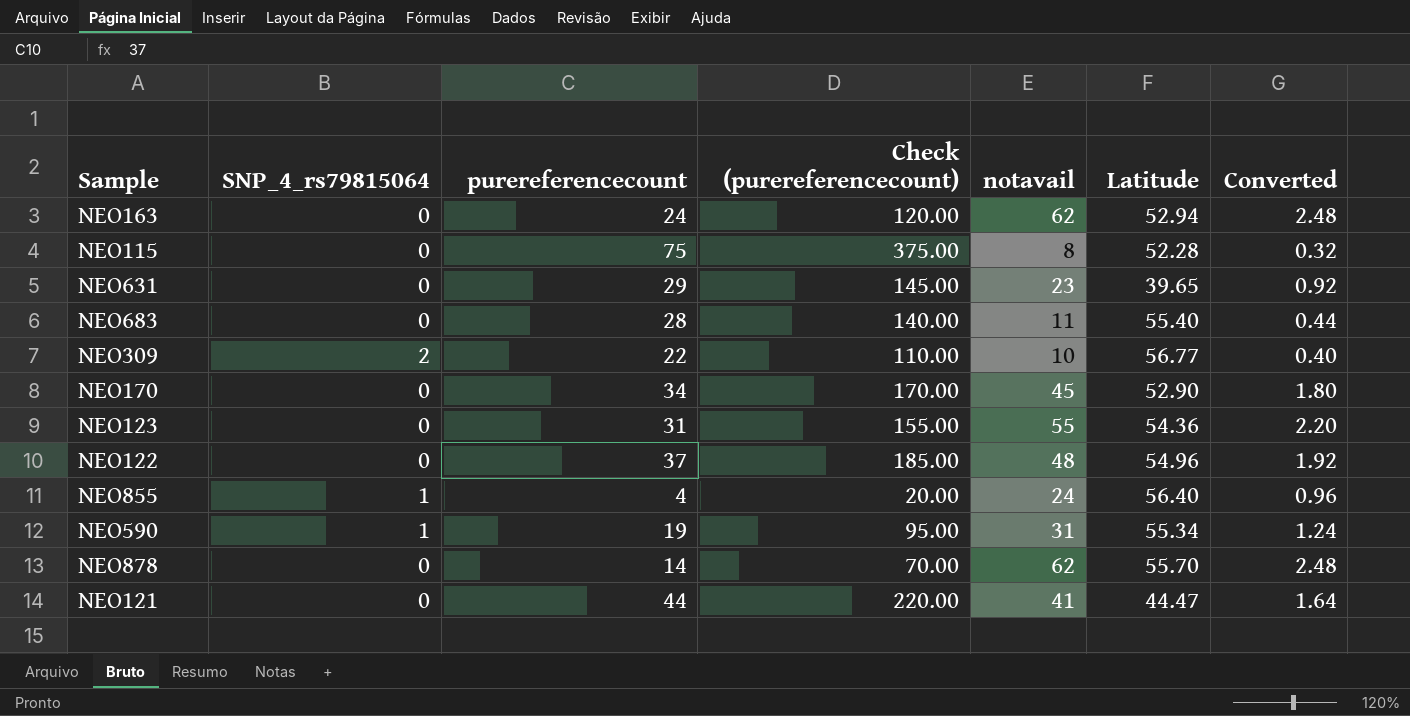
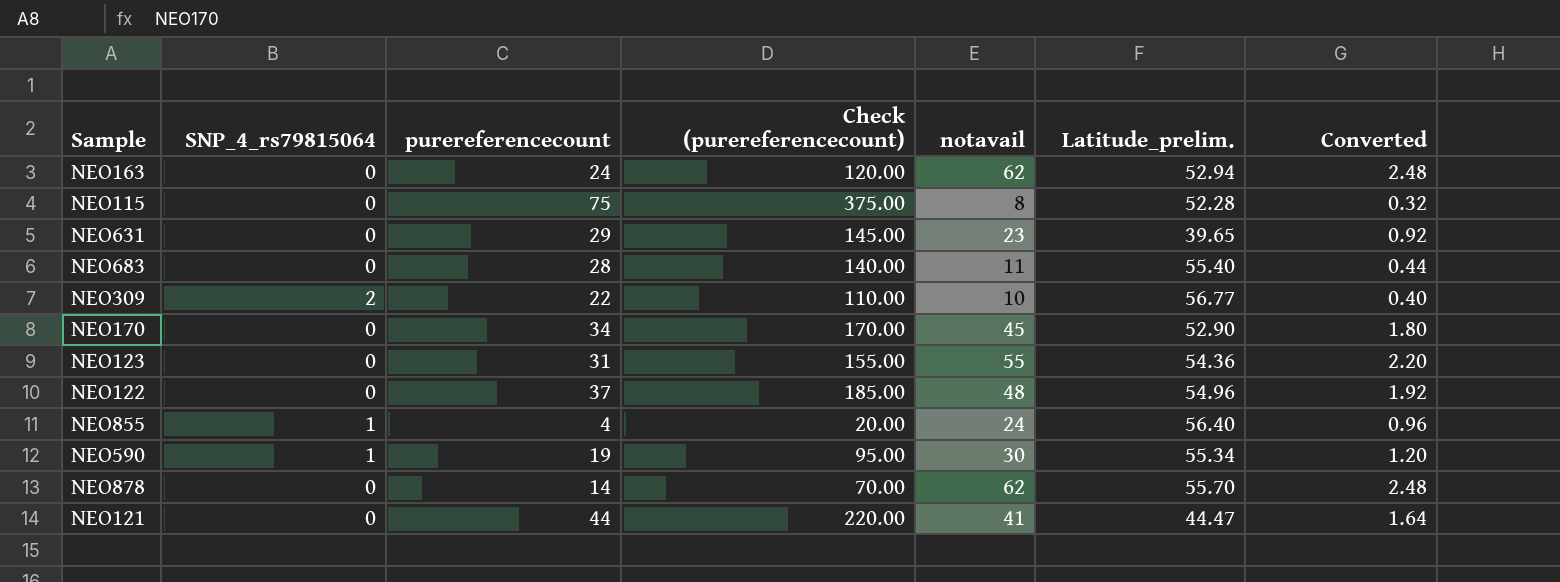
column name: Latitude -> Latitude_prelim.
NEO590 | notavail: 31 -> 30
NEO590 | Converted: 1.24 -> 1.20

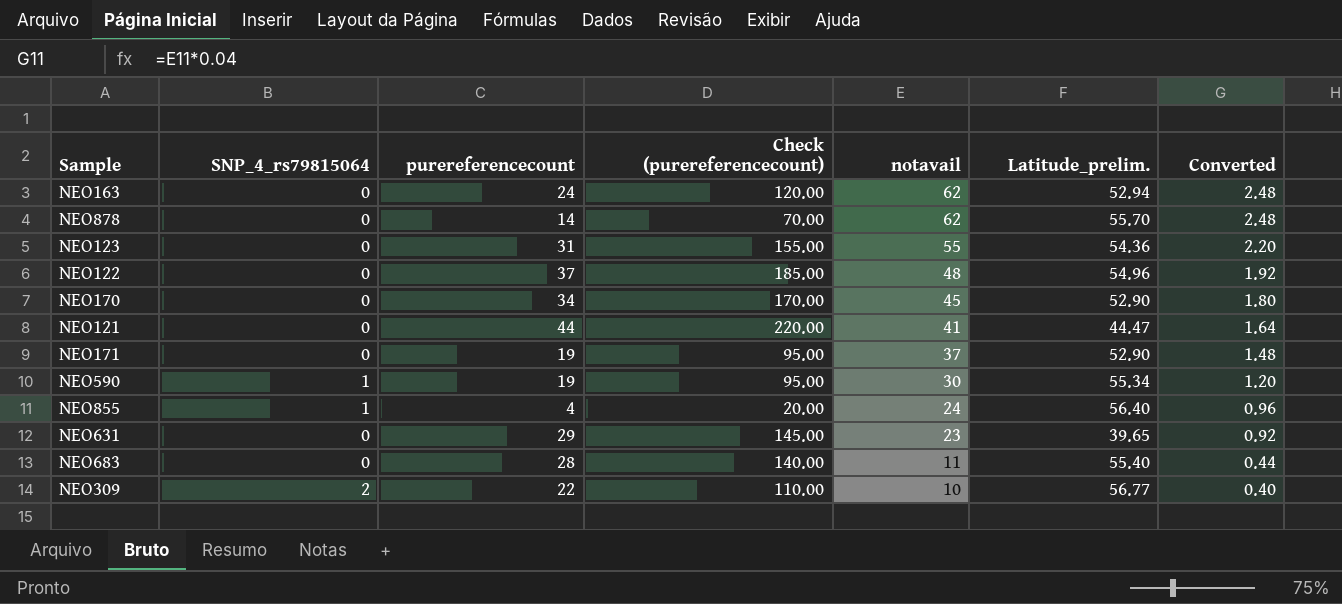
row order: none -> notavail descending
row NEO115: 0 | 75 | 375.00 | 8 | 52.28 | 0.32 -> none
row NEO171: none -> 0 | 19 | 95.00 | 37 | 52.90 | 1.48

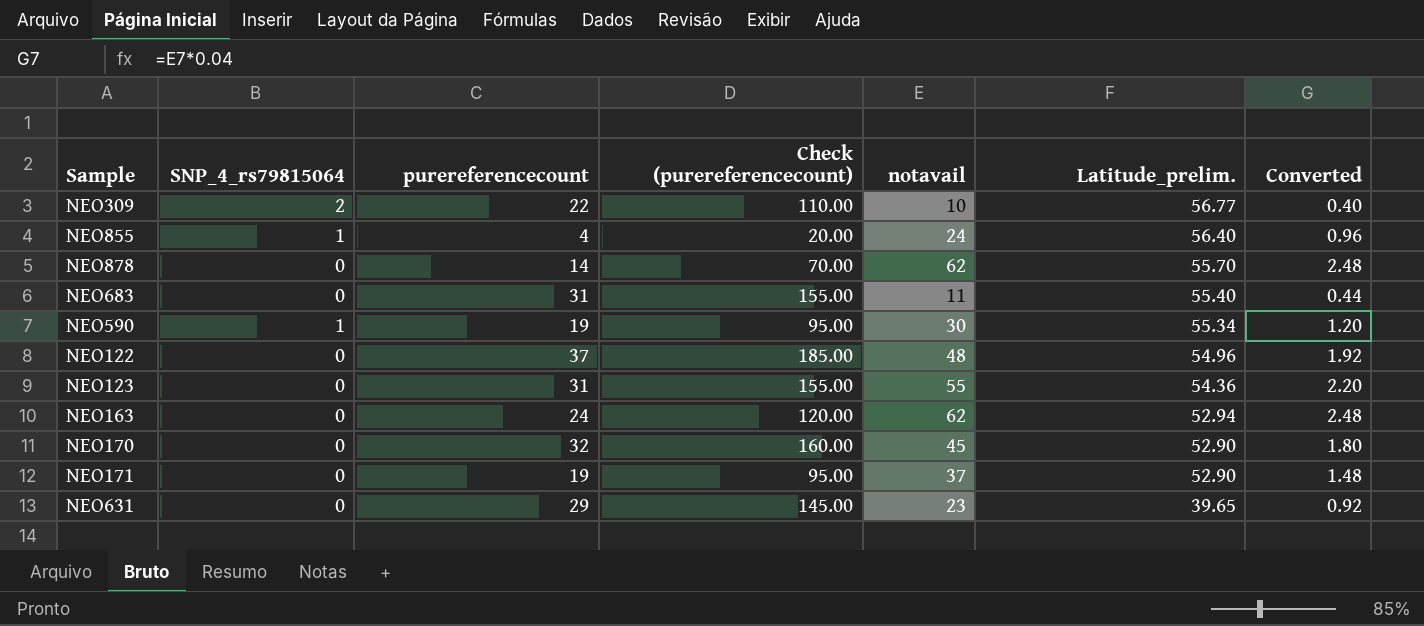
row order: notavail descending -> Latitude_prelim. descending
row NEO121: 0 | 44 | 220.00 | 41 | 44.47 | 1.64 -> none
NEO683 | purereferencecount: 28 -> 31
NEO683 | Check (purereferencecount): 140.00 -> 155.00
NEO170 | purereferencecount: 34 -> 32
NEO170 | Check (purereferencecount): 170.00 -> 160.00

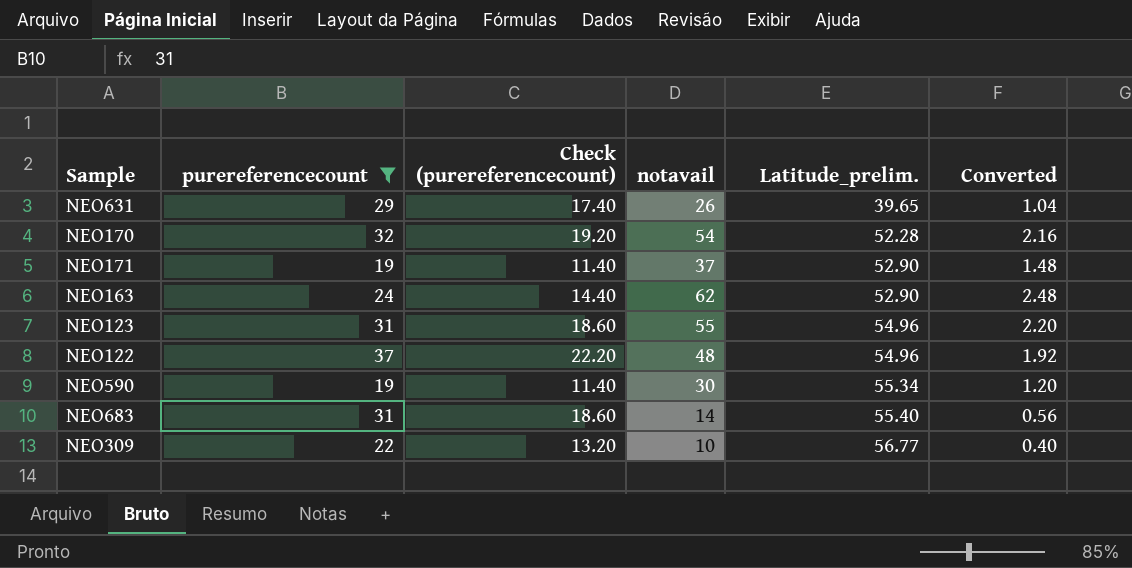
filter: none -> purereferencecount >= 19
row order: Latitude_prelim. descending -> Latitude_prelim. ascending
column SNP_4_rs79815064 | position: 2 -> none
column Check (purereferencecount) | formula: [purereferencecount] * 5 -> [purereferencecount] * 0.6
NEO631 | notavail: 23 -> 26
NEO631 | Converted: 0.92 -> 1.04
NEO170 | notavail: 45 -> 54
NEO170 | Latitude_prelim.: 52.90 -> 52.28
NEO170 | Converted: 1.80 -> 2.16
NEO163 | Latitude_prelim.: 52.94 -> 52.90
NEO123 | Latitude_prelim.: 54.36 -> 54.96
NEO683 | notavail: 11 -> 14
NEO683 | Converted: 0.44 -> 0.56

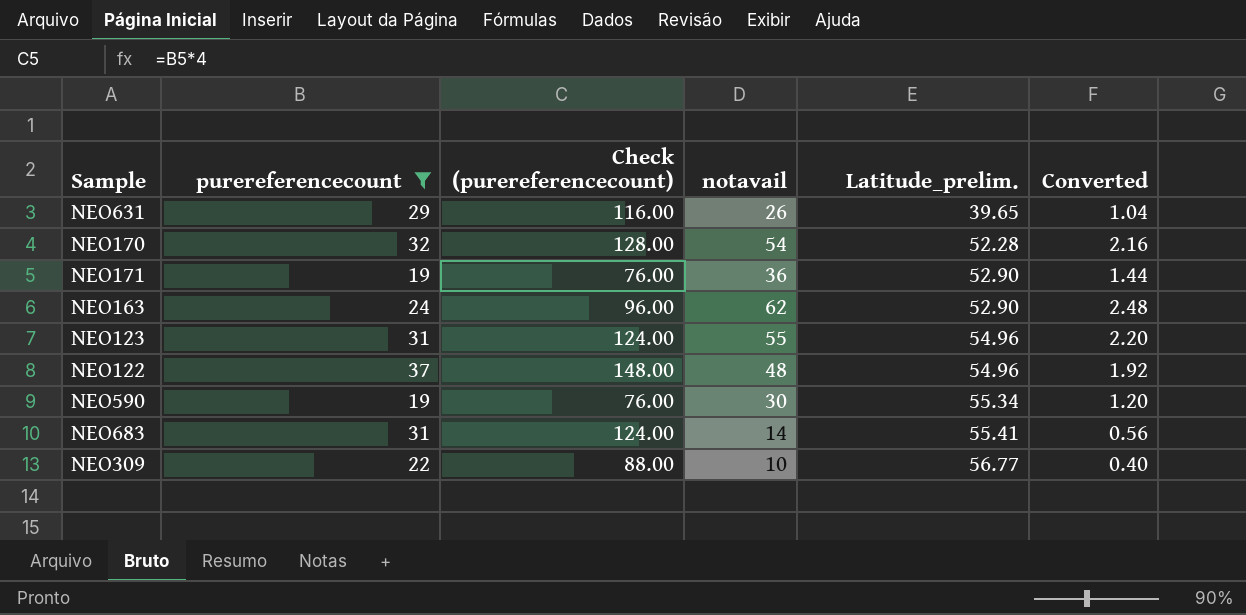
column Check (purereferencecount) | formula: [purereferencecount] * 0.6 -> [purereferencecount] * 4
NEO171 | notavail: 37 -> 36
NEO171 | Converted: 1.48 -> 1.44
NEO683 | Latitude_prelim.: 55.40 -> 55.41

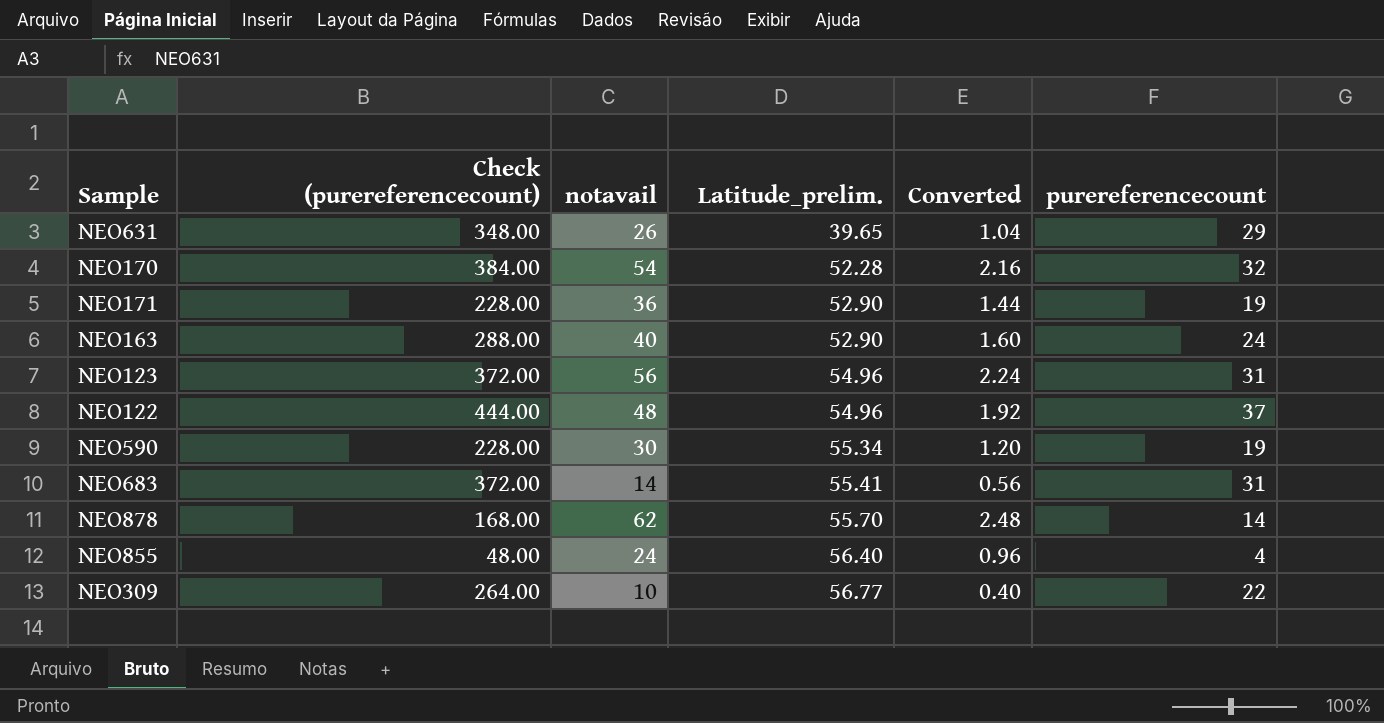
filter: purereferencecount >= 19 -> none
column Check (purereferencecount) | formula: [purereferencecount] * 4 -> [purereferencecount] * 12
column purereferencecount | position: 2 -> 6
NEO163 | notavail: 62 -> 40
NEO163 | Converted: 2.48 -> 1.60
NEO123 | notavail: 55 -> 56
NEO123 | Converted: 2.20 -> 2.24

